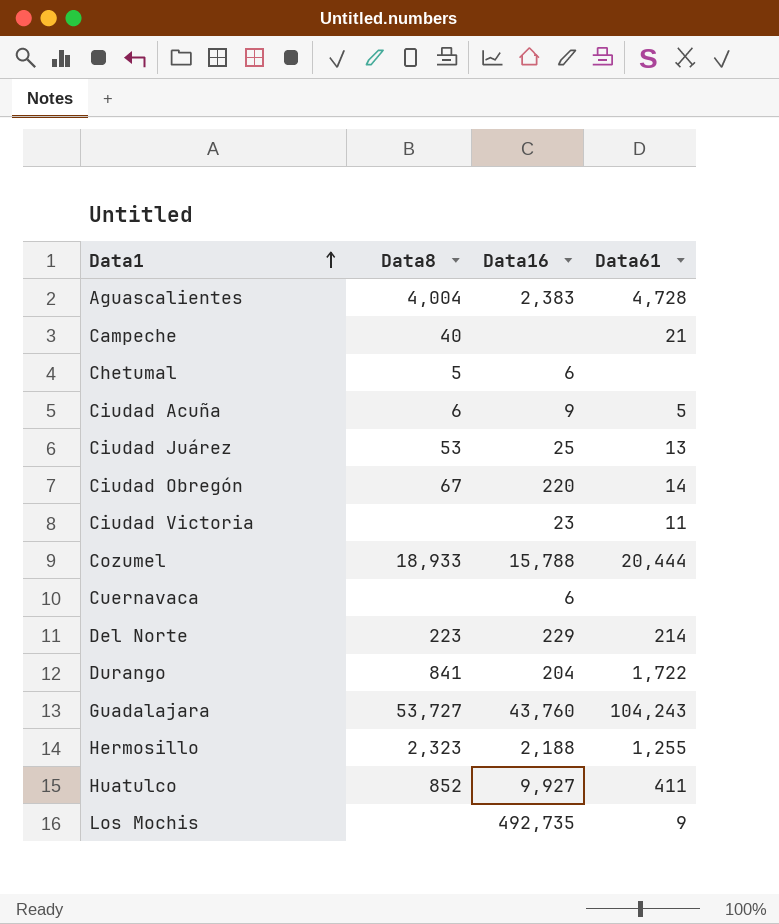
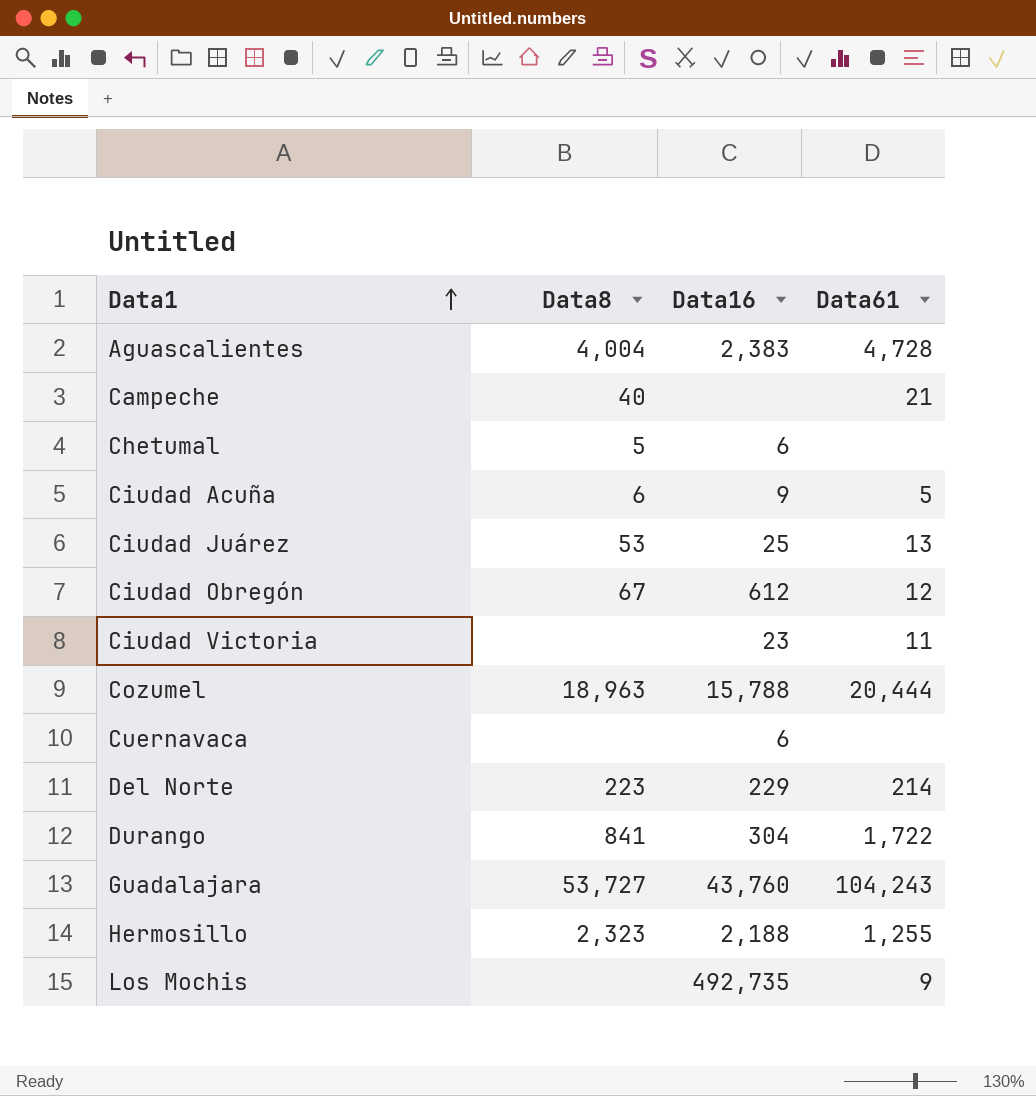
row Huatulco: 852 | 9,927 | 411 -> none
Ciudad Obregón | Data16: 220 -> 612
Ciudad Obregón | Data61: 14 -> 12
Cozumel | Data8: 18,933 -> 18,963
Durango | Data16: 204 -> 304

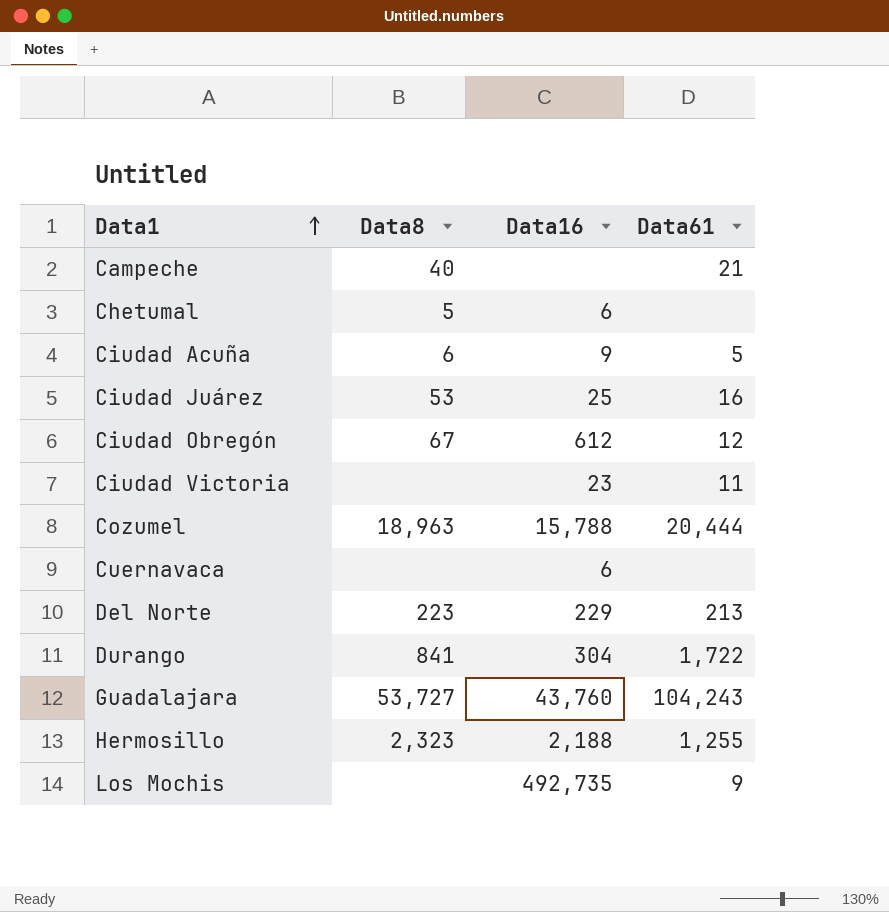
row Aguascalientes: 4,004 | 2,383 | 4,728 -> none
Ciudad Juárez | Data61: 13 -> 16
Del Norte | Data61: 214 -> 213

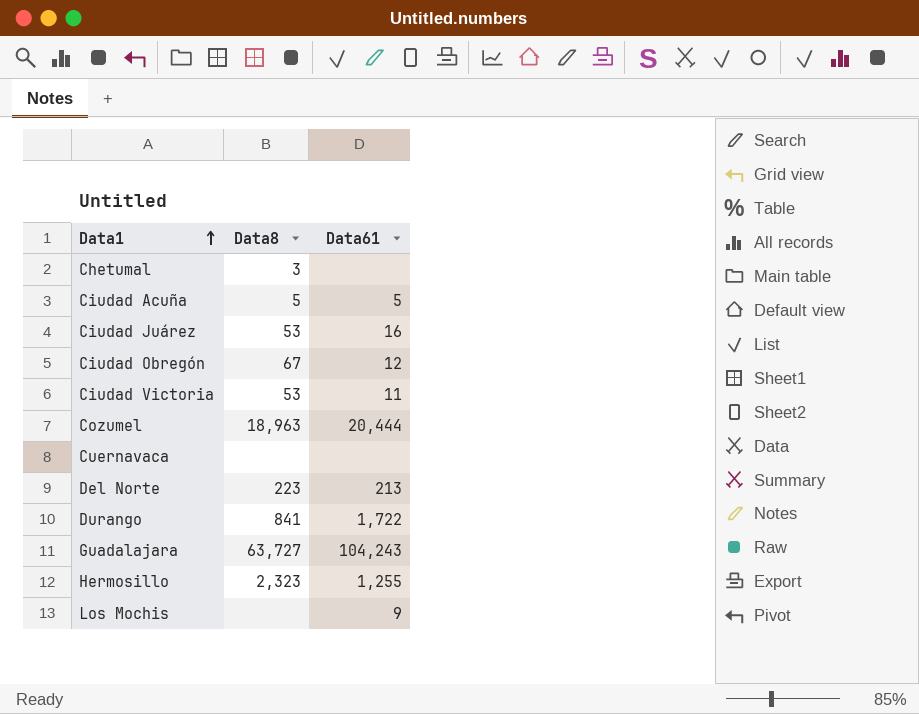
column Data16 | position: 3 -> none
row Campeche: 40 | none | 21 -> none
Chetumal | Data8: 5 -> 3
Ciudad Acuña | Data8: 6 -> 5
Ciudad Victoria | Data8: none -> 53
Guadalajara | Data8: 53,727 -> 63,727

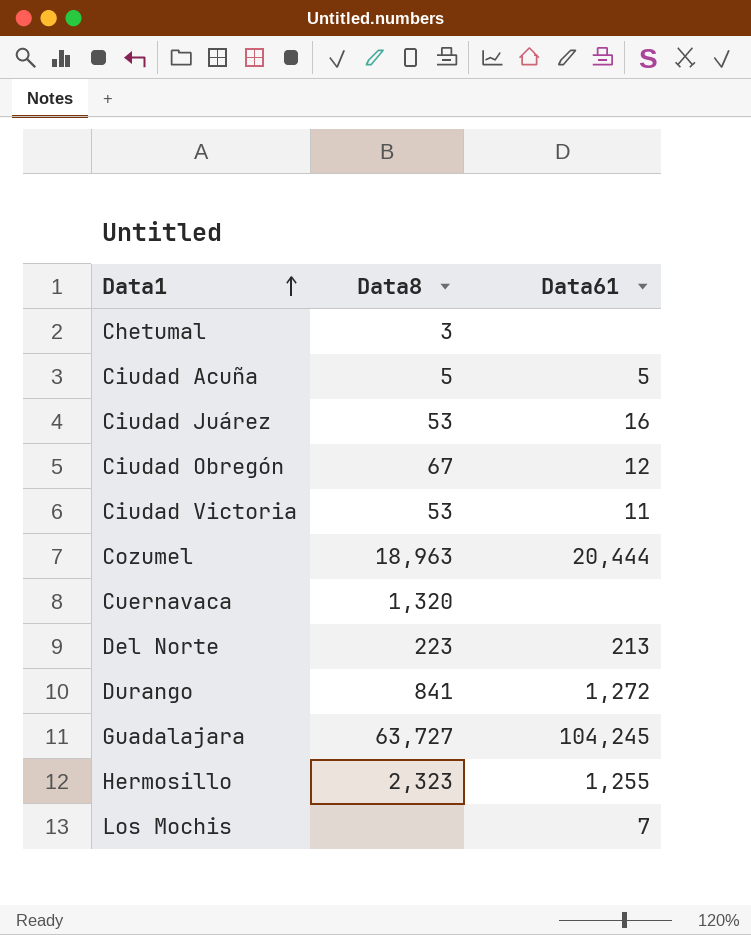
Cuernavaca | Data8: none -> 1,320
Durango | Data61: 1,722 -> 1,272
Guadalajara | Data61: 104,243 -> 104,245
Los Mochis | Data61: 9 -> 7

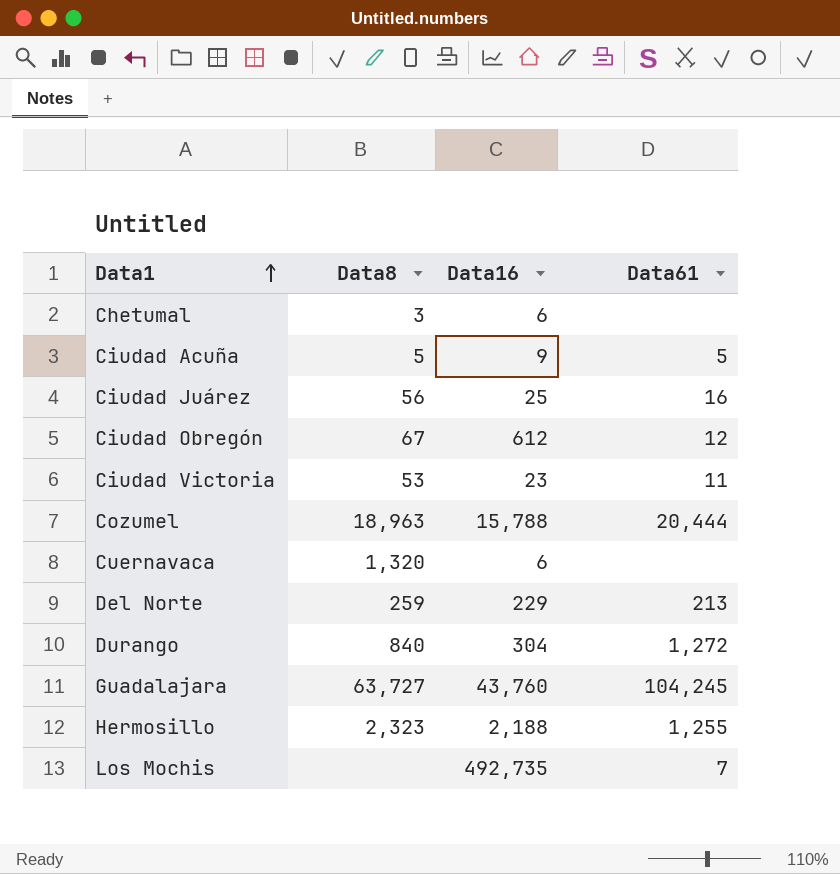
column Data16 | position: none -> 3
Ciudad Juárez | Data8: 53 -> 56
Del Norte | Data8: 223 -> 259
Durango | Data8: 841 -> 840

